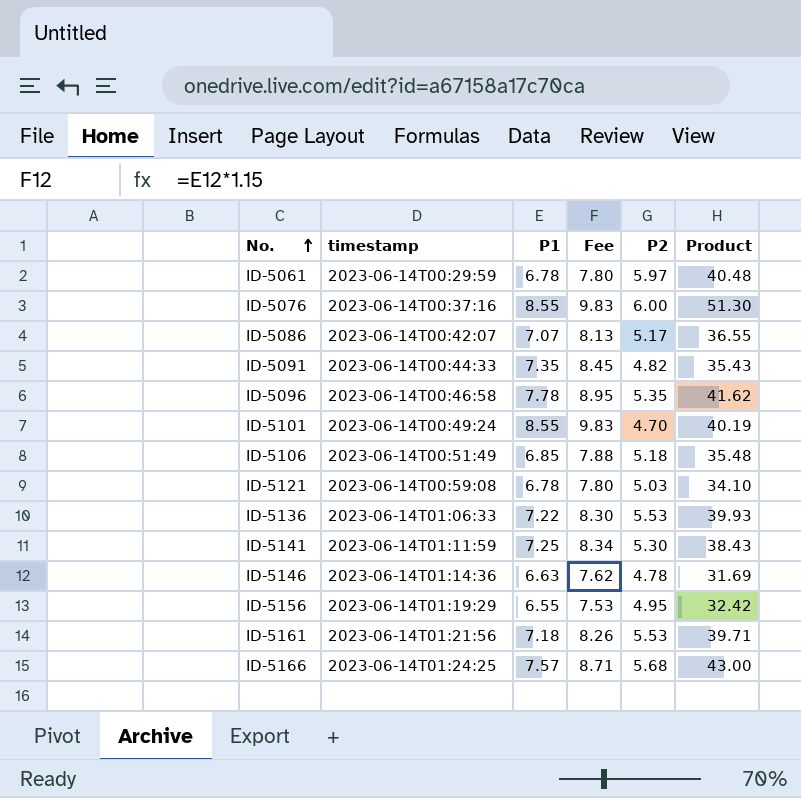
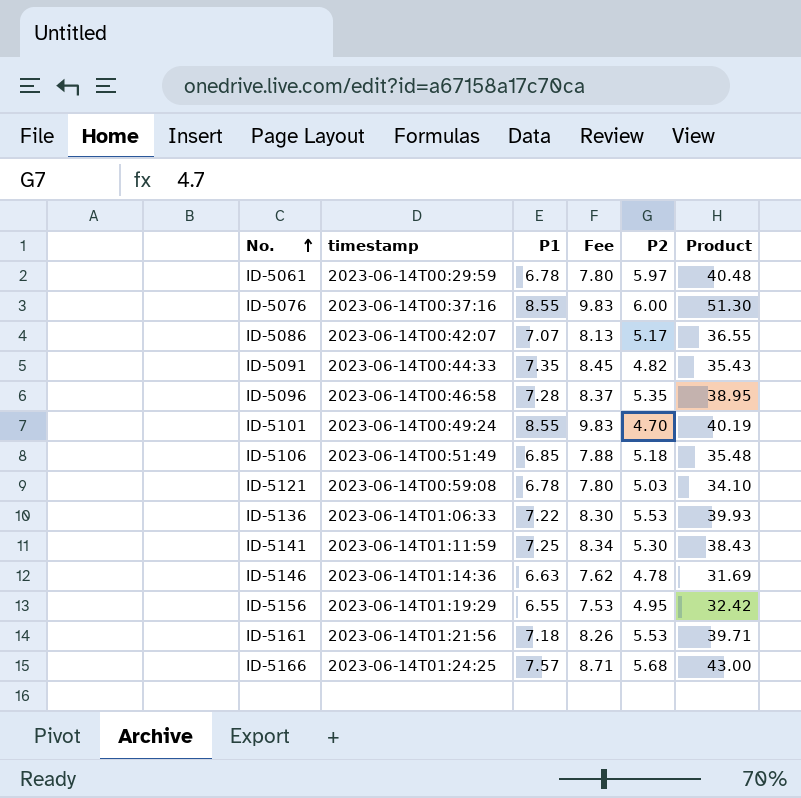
ID-5096 | P1: 7.78 -> 7.28
ID-5096 | Fee: 8.95 -> 8.37
ID-5096 | Product: 41.62 -> 38.95

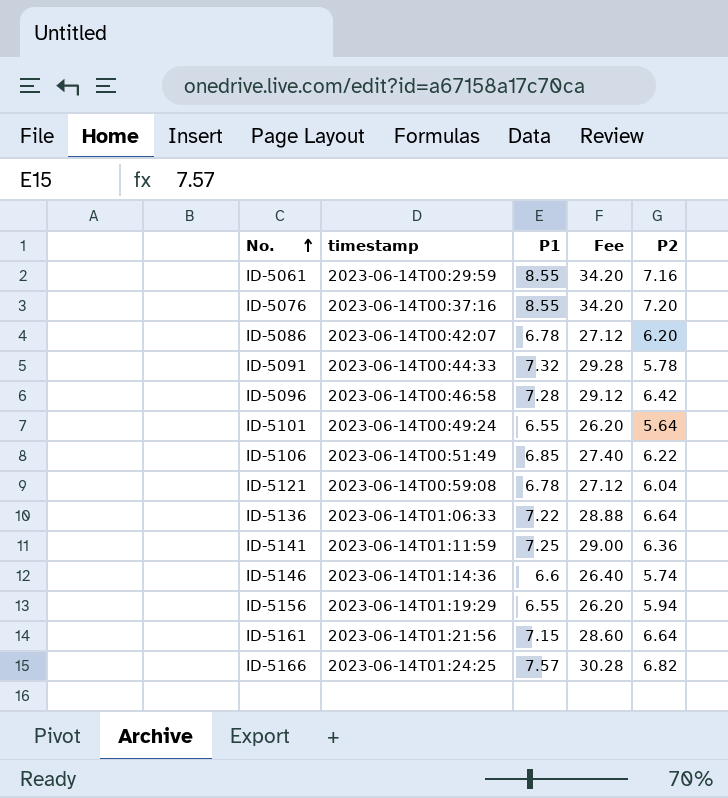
column Product | formula: [P1] * [P2] -> none
column Fee | formula: [P1] * 1.15 -> [P1] * 4
ID-5061 | P1: 6.78 -> 8.55
ID-5061 | P2: 5.97 -> 7.16
ID-5076 | P2: 6.00 -> 7.20
ID-5086 | P1: 7.07 -> 6.78
ID-5086 | P2: 5.17 -> 6.20
ID-5091 | P1: 7.35 -> 7.32
ID-5091 | P2: 4.82 -> 5.78
ID-5096 | P2: 5.35 -> 6.42
ID-5101 | P1: 8.55 -> 6.55
ID-5101 | P2: 4.70 -> 5.64
ID-5106 | P2: 5.18 -> 6.22
ID-5121 | P2: 5.03 -> 6.04
ID-5136 | P2: 5.53 -> 6.64
ID-5141 | P2: 5.30 -> 6.36
ID-5146 | P1: 6.63 -> 6.6
ID-5146 | P2: 4.78 -> 5.74
ID-5156 | P2: 4.95 -> 5.94
ID-5161 | P1: 7.18 -> 7.15
ID-5161 | P2: 5.53 -> 6.64
ID-5166 | P2: 5.68 -> 6.82

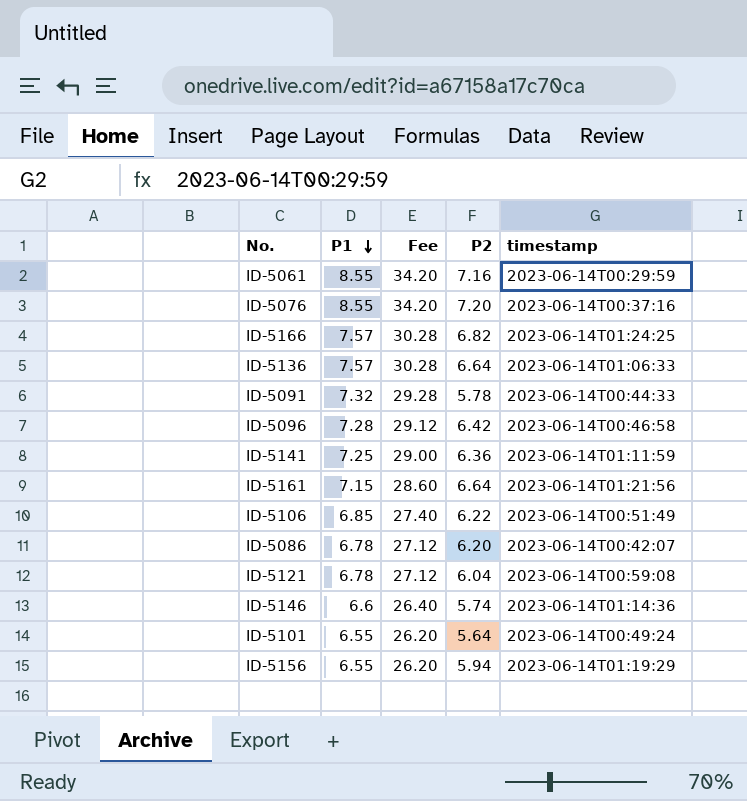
row order: No. ascending -> P1 descending
column timestamp | position: 2 -> 5
ID-5136 | P1: 7.22 -> 7.57
ID-5136 | Fee: 28.88 -> 30.28

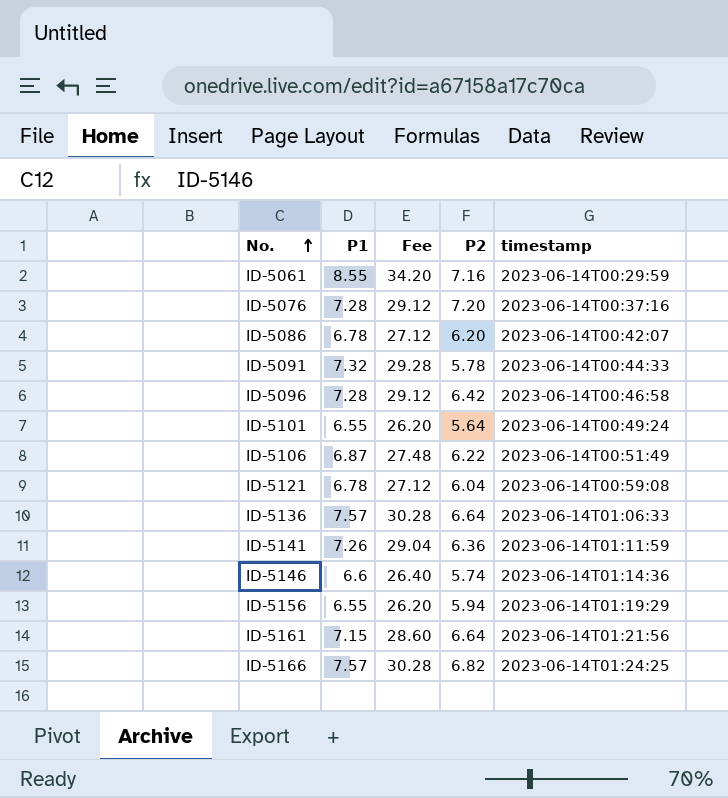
row order: P1 descending -> No. ascending
ID-5076 | P1: 8.55 -> 7.28
ID-5076 | Fee: 34.20 -> 29.12
ID-5106 | P1: 6.85 -> 6.87
ID-5106 | Fee: 27.40 -> 27.48
ID-5141 | P1: 7.25 -> 7.26
ID-5141 | Fee: 29.00 -> 29.04

